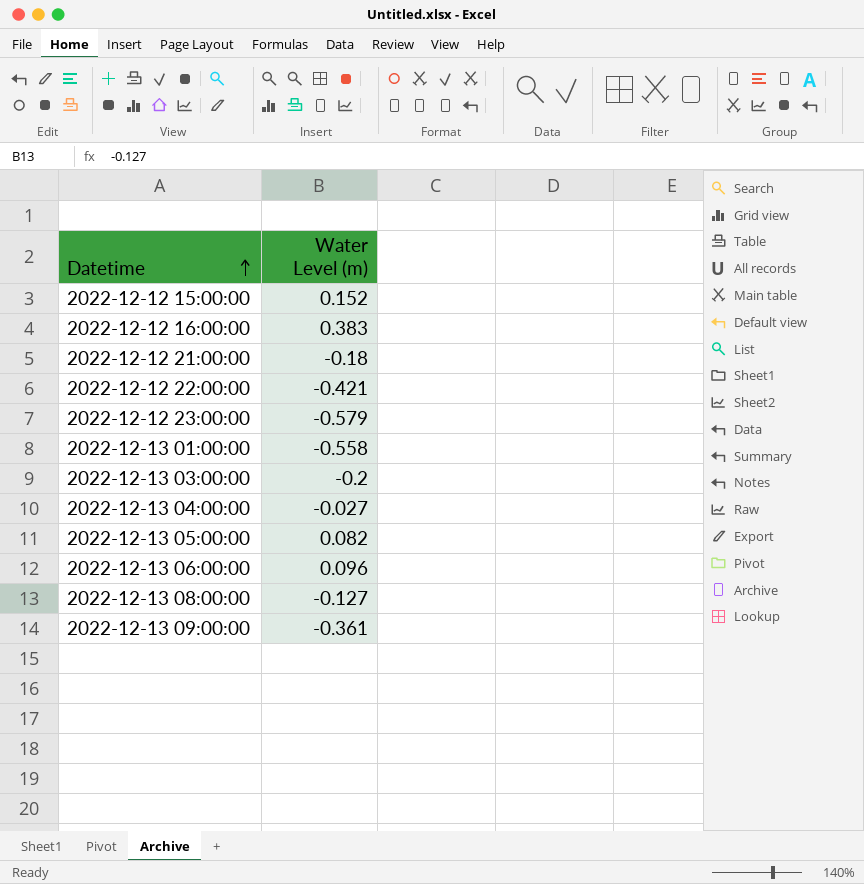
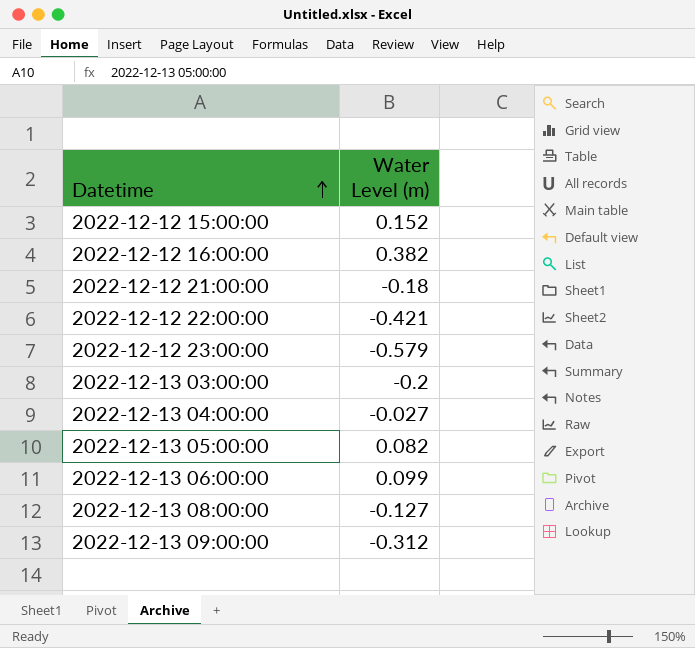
row 2022-12-13 01:00:00: -0.558 -> none
2022-12-12 16:00:00 | Water Level (m): 0.383 -> 0.382
2022-12-13 06:00:00 | Water Level (m): 0.096 -> 0.099
2022-12-13 09:00:00 | Water Level (m): -0.361 -> -0.312

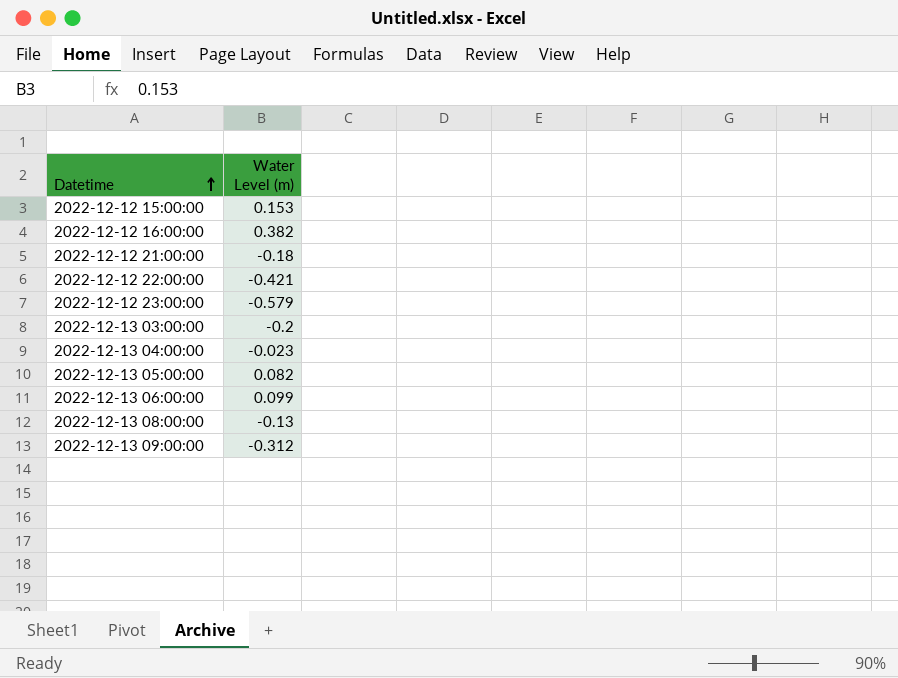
2022-12-12 15:00:00 | Water Level (m): 0.152 -> 0.153
2022-12-13 04:00:00 | Water Level (m): -0.027 -> -0.023
2022-12-13 08:00:00 | Water Level (m): -0.127 -> -0.13

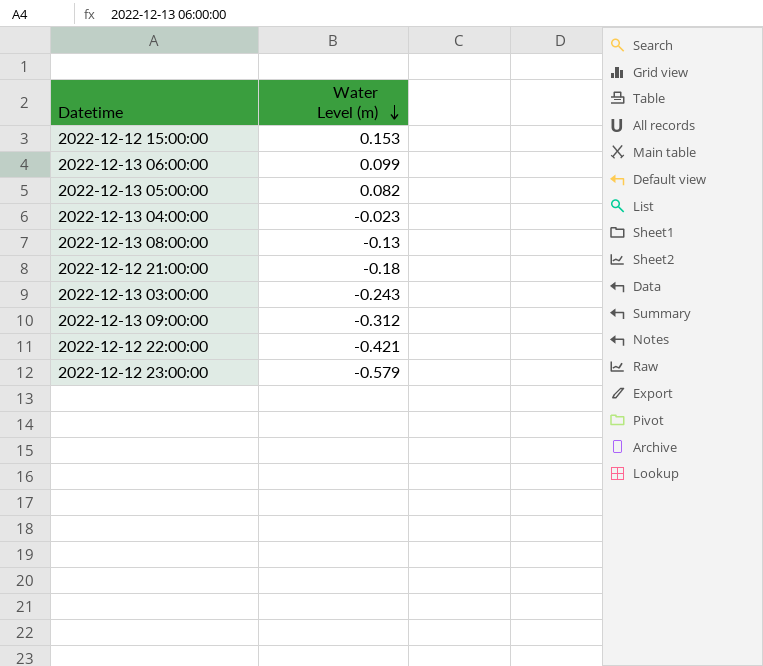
row order: Datetime ascending -> Water Level (m) descending
row 2022-12-12 16:00:00: 0.382 -> none
2022-12-13 03:00:00 | Water Level (m): -0.2 -> -0.243

